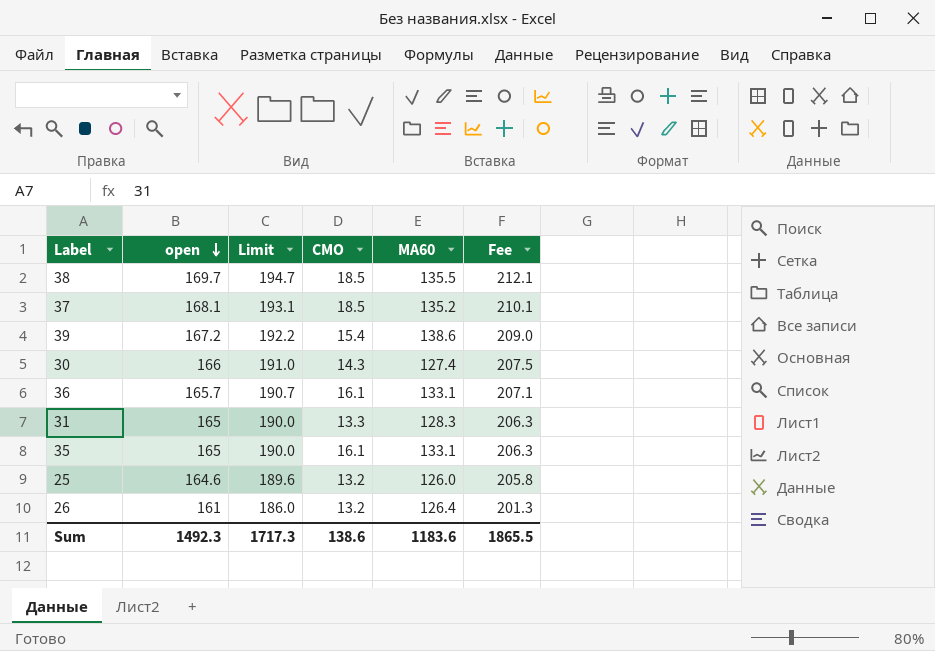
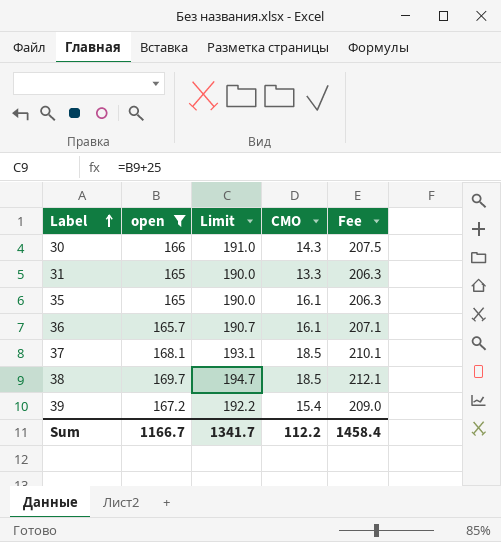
filter: none -> open >= 165
row order: open descending -> Label ascending
column MA60 | position: 5 -> none
Sum | open: 1492.3 -> 1166.7
Sum | Limit: 1717.3 -> 1341.7
Sum | CMO: 138.6 -> 112.2
Sum | Fee: 1865.5 -> 1458.4

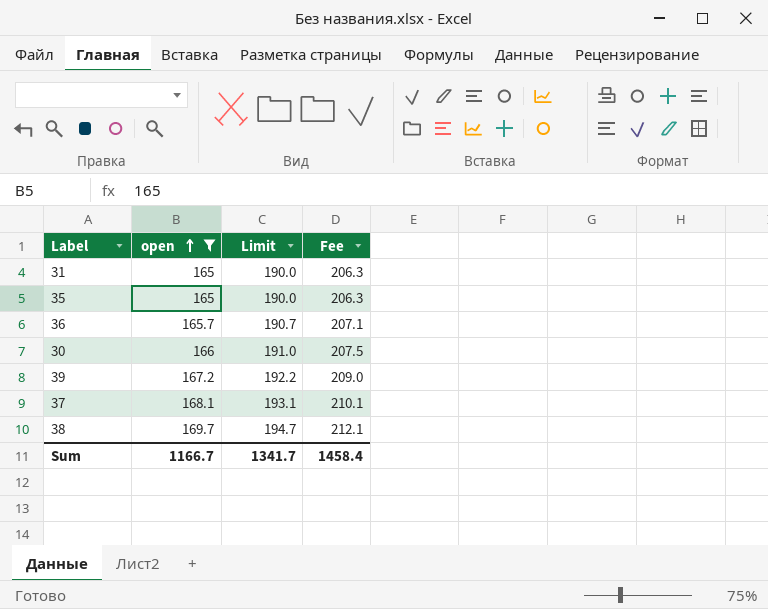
row order: Label ascending -> open ascending
column CMO | position: 4 -> none

